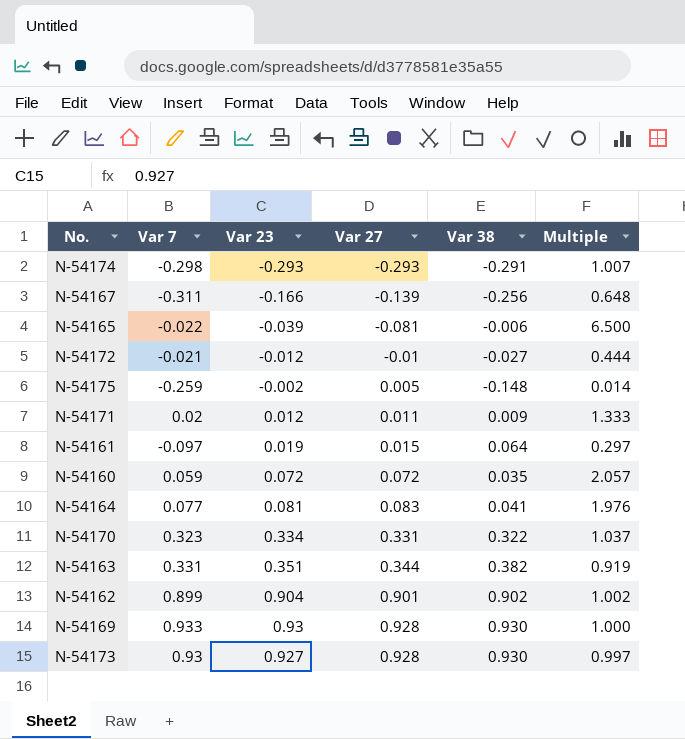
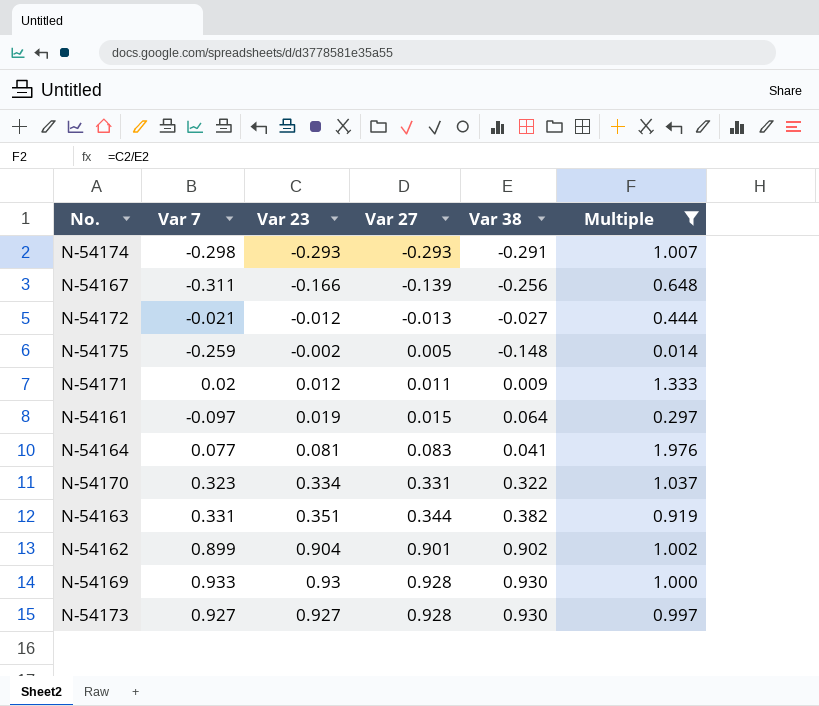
filter: none -> Multiple <= 1.976
N-54172 | Var 27: -0.01 -> -0.013
N-54173 | Var 7: 0.93 -> 0.927

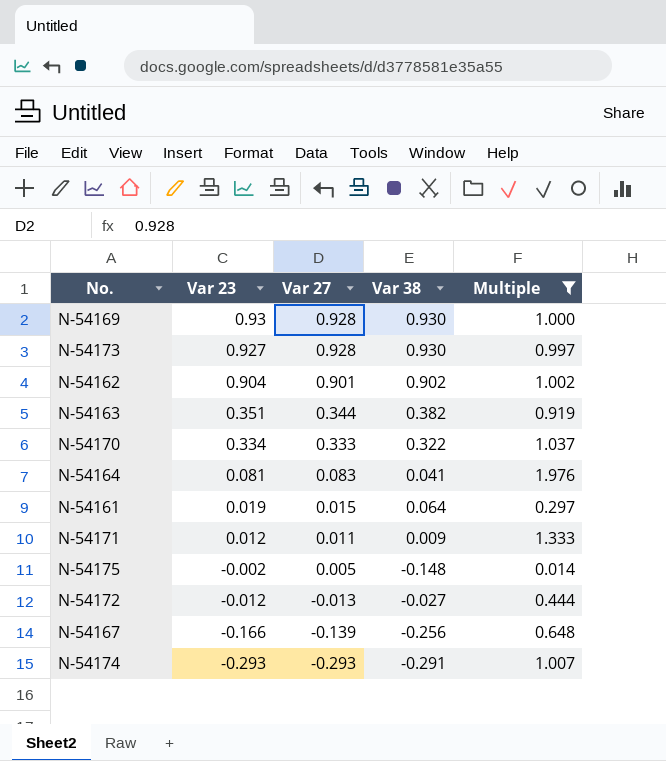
row order: Var 27 ascending -> Var 23 descending
column Var 7 | position: 2 -> none
N-54170 | Var 27: 0.331 -> 0.333

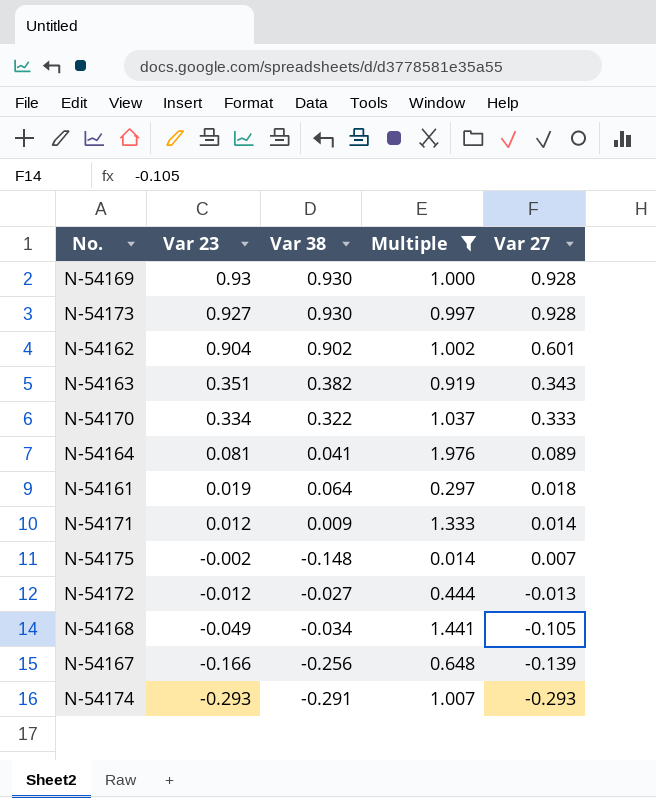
column Var 27 | position: 3 -> 5
N-54162 | Var 27: 0.901 -> 0.601
N-54163 | Var 27: 0.344 -> 0.343
N-54164 | Var 27: 0.083 -> 0.089
N-54161 | Var 27: 0.015 -> 0.018
N-54171 | Var 27: 0.011 -> 0.014
N-54175 | Var 27: 0.005 -> 0.007
row N-54168: none -> -0.049 | -0.034 | 1.441 | -0.105

